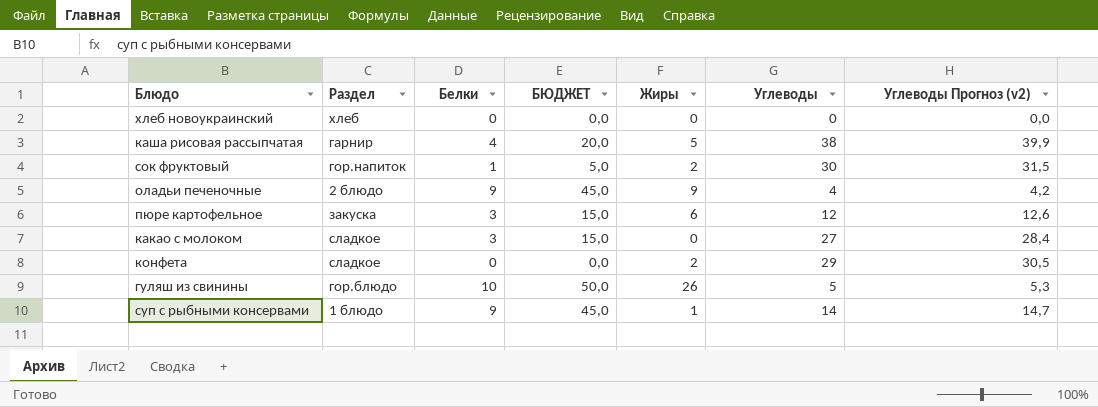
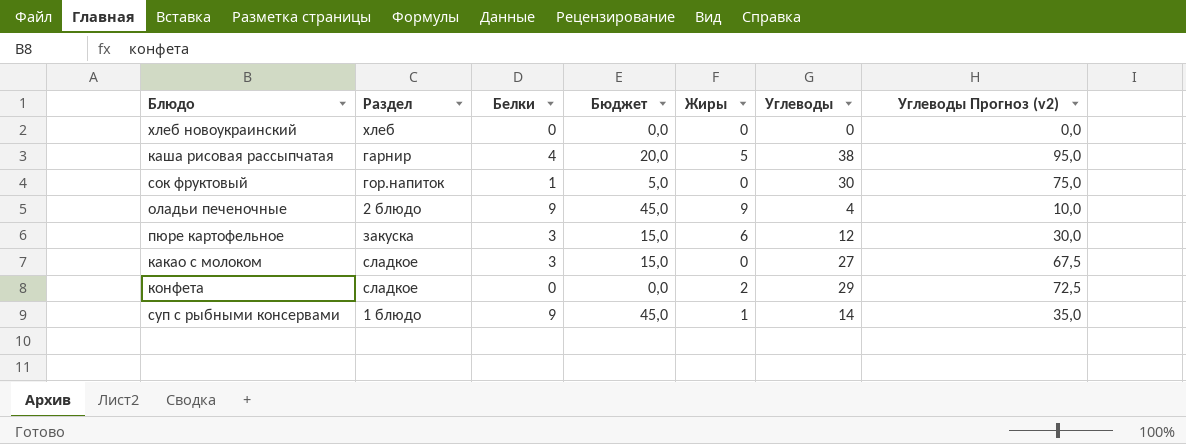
column name: БЮДЖЕТ -> Бюджет
column Углеводы Прогноз (v2) | formula: [Углеводы] * 1,05 -> [Углеводы] * 2,5
row гуляш из свинины: гор.блюдо | 10 | 50,0 | 26 | 5 | 5,3 -> none
сок фруктовый | Жиры: 2 -> 0

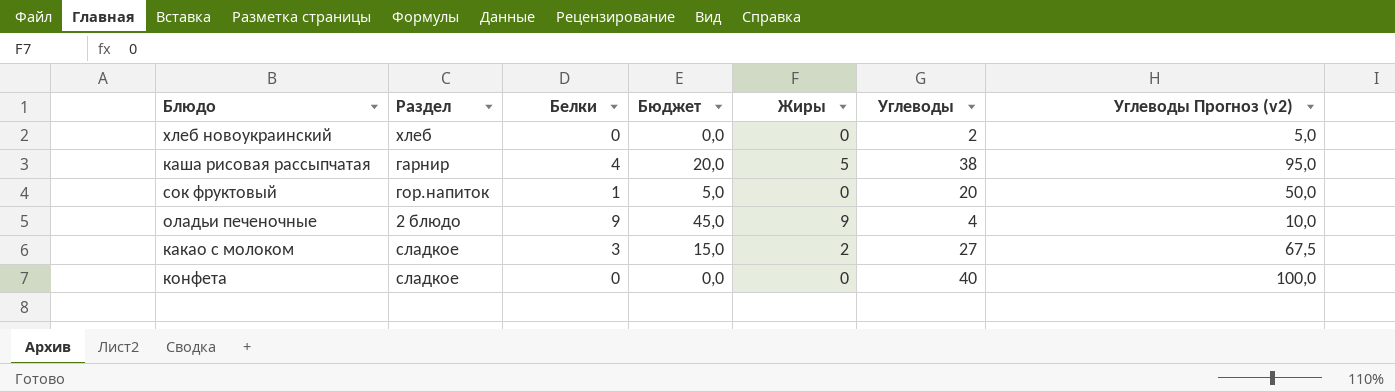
row пюре картофельное: закуска | 3 | 15,0 | 6 | 12 | 30,0 -> none
row суп с рыбными консервами: 1 блюдо | 9 | 45,0 | 1 | 14 | 35,0 -> none
хлеб новоукраинский | Углеводы: 0 -> 2
хлеб новоукраинский | Углеводы Прогноз (v2): 0,0 -> 5,0
сок фруктовый | Углеводы: 30 -> 20
сок фруктовый | Углеводы Прогноз (v2): 75,0 -> 50,0
какао с молоком | Жиры: 0 -> 2
конфета | Жиры: 2 -> 0
конфета | Углеводы: 29 -> 40
конфета | Углеводы Прогноз (v2): 72,5 -> 100,0

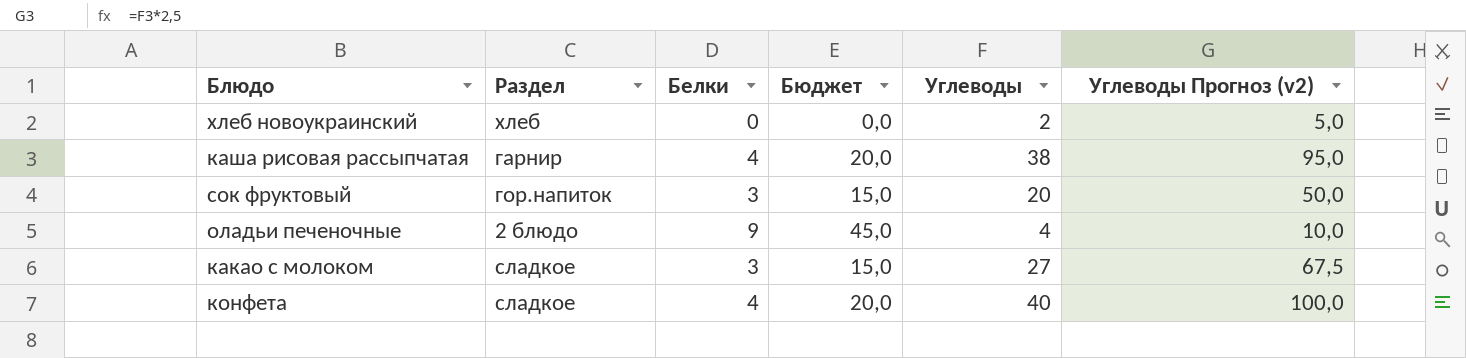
column Жиры | position: 5 -> none
сок фруктовый | Белки: 1 -> 3
сок фруктовый | Бюджет: 5,0 -> 15,0
конфета | Белки: 0 -> 4
конфета | Бюджет: 0,0 -> 20,0

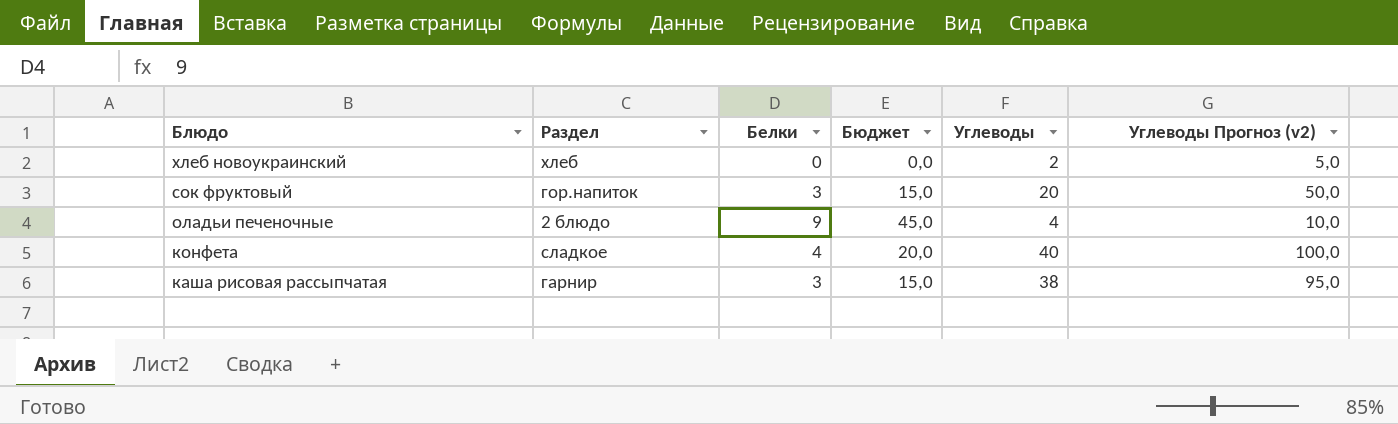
row order: none -> Блюдо descending
row какао с молоком: сладкое | 3 | 15,0 | 27 | 67,5 -> none
каша рисовая рассыпчатая | Белки: 4 -> 3
каша рисовая рассыпчатая | Бюджет: 20,0 -> 15,0

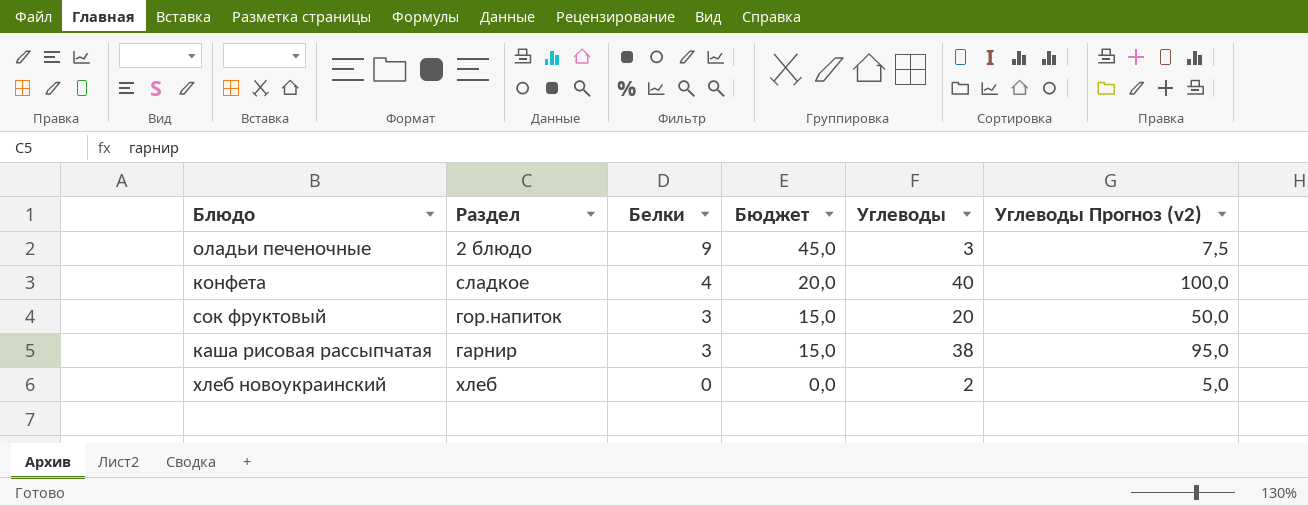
row order: Блюдо descending -> Белки descending
оладьи печеночные | Углеводы: 4 -> 3
оладьи печеночные | Углеводы Прогноз (v2): 10,0 -> 7,5

